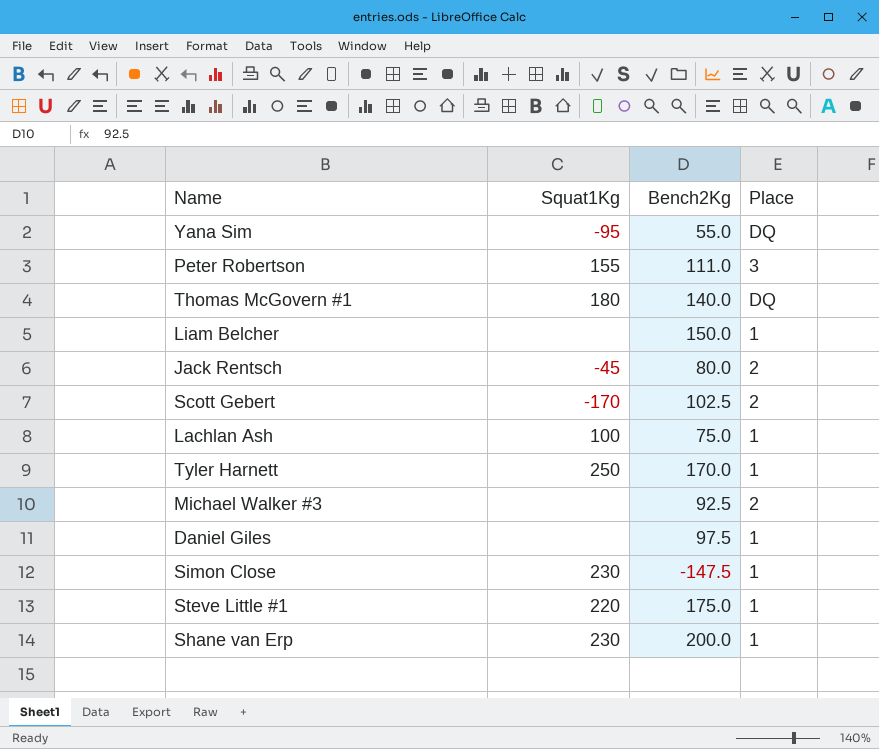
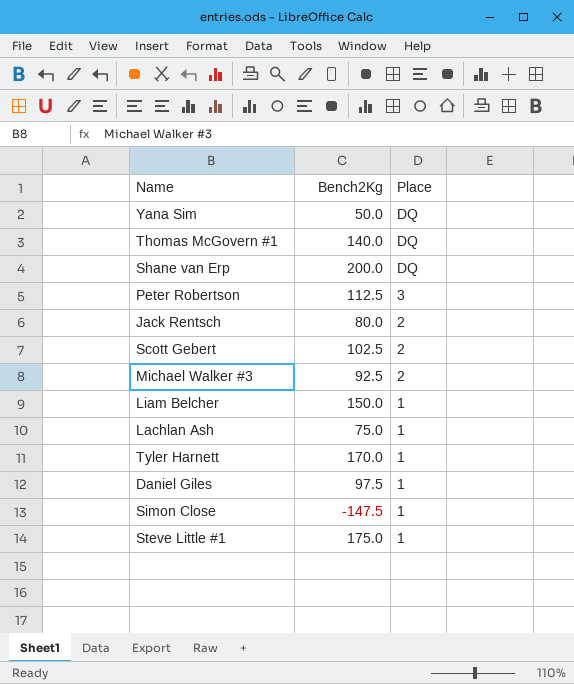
row order: none -> Place descending
column Squat1Kg | position: 2 -> none
Yana Sim | Bench2Kg: 55.0 -> 50.0
Shane van Erp | Place: 1 -> DQ
Peter Robertson | Bench2Kg: 111.0 -> 112.5

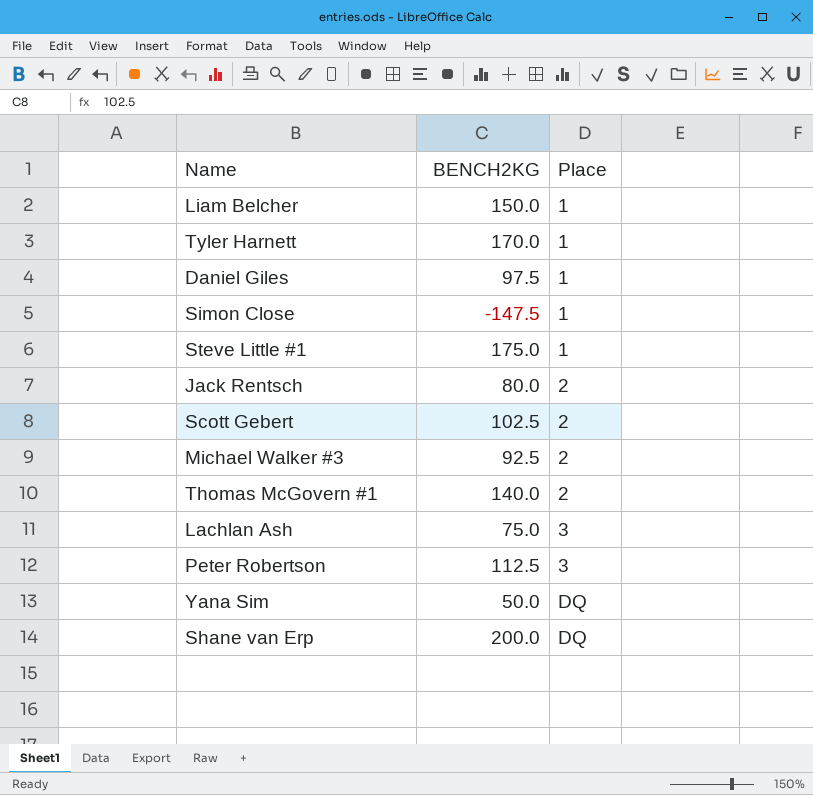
row order: Place descending -> Place ascending
column name: Bench2Kg -> BENCH2KG
Thomas McGovern #1 | Place: DQ -> 2
Lachlan Ash | Place: 1 -> 3

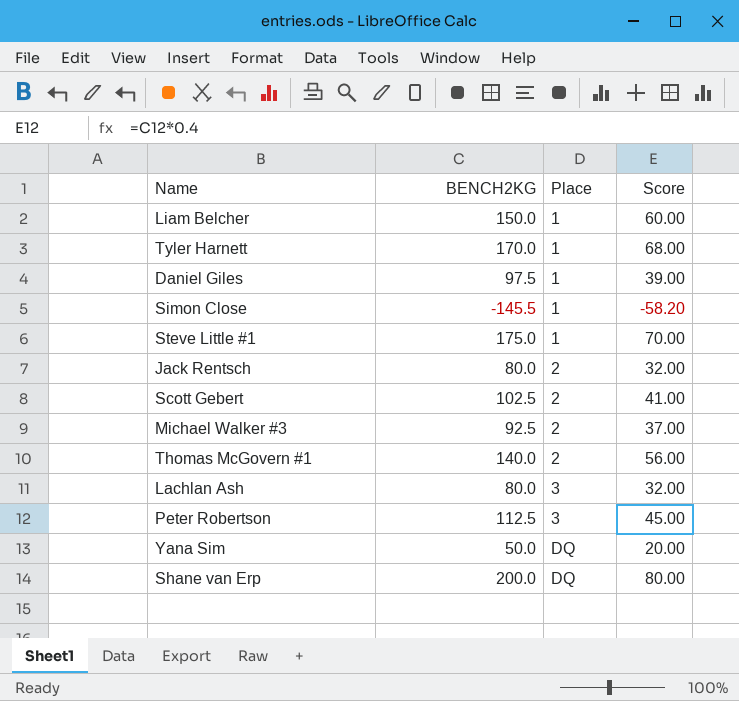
column Score | formula: none -> [BENCH2KG] * 0.4
Simon Close | BENCH2KG: -147.5 -> -145.5
Lachlan Ash | BENCH2KG: 75.0 -> 80.0

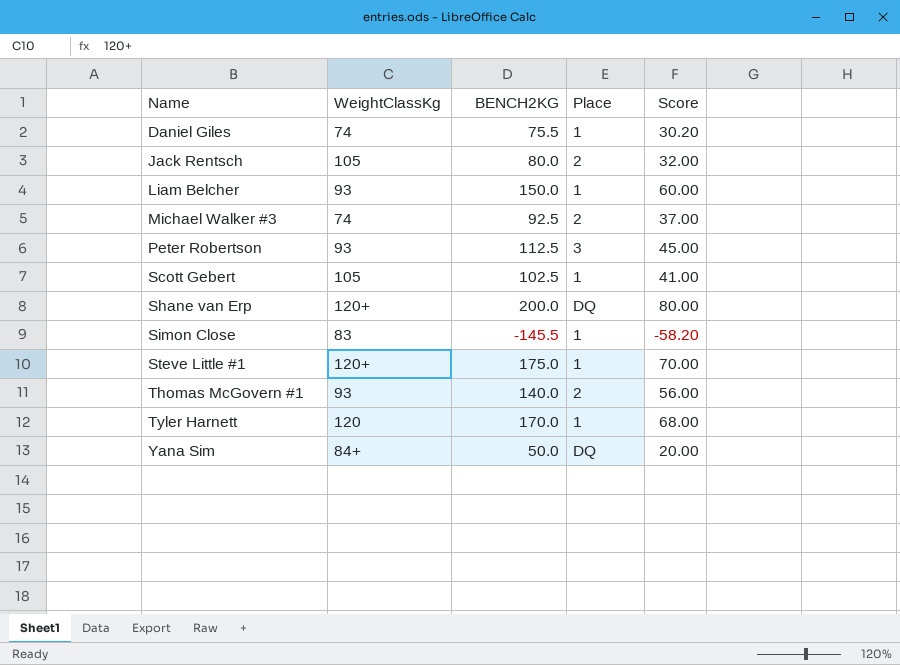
row order: Place ascending -> Name ascending
column WeightClassKg | position: none -> 2
row Lachlan Ash: 80.0 | 3 | 32.00 -> none
Daniel Giles | BENCH2KG: 97.5 -> 75.5
Daniel Giles | Score: 39.00 -> 30.20
Scott Gebert | Place: 2 -> 1

